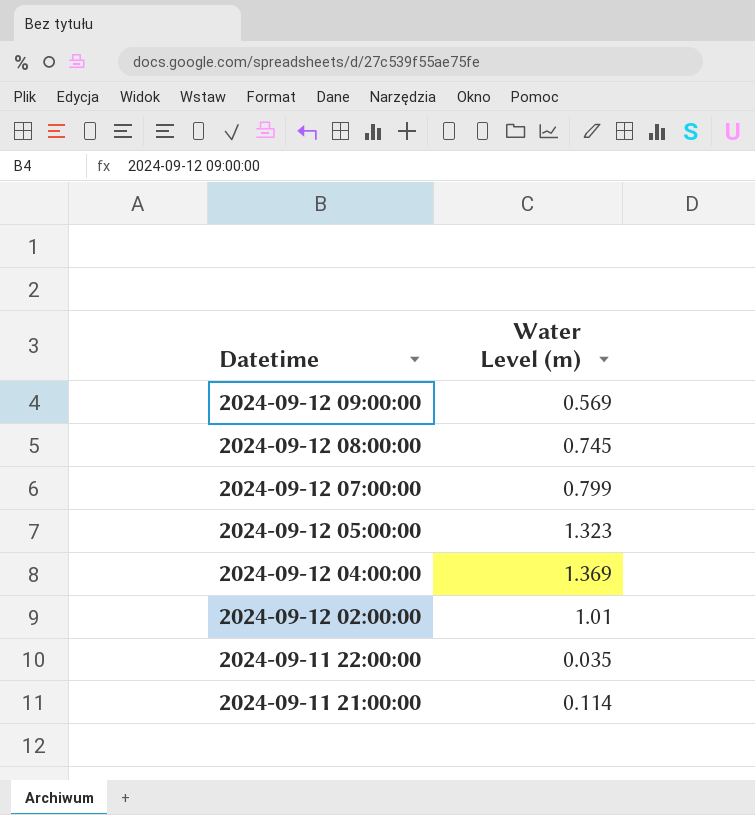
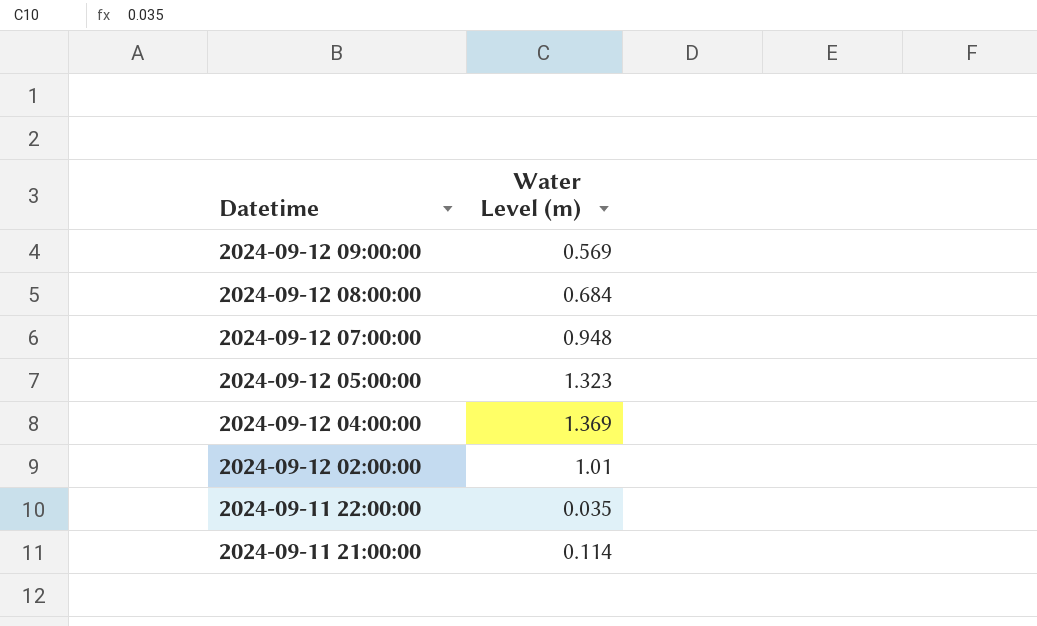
2024-09-12 08:00:00 | Water Level (m): 0.745 -> 0.684
2024-09-12 07:00:00 | Water Level (m): 0.799 -> 0.948

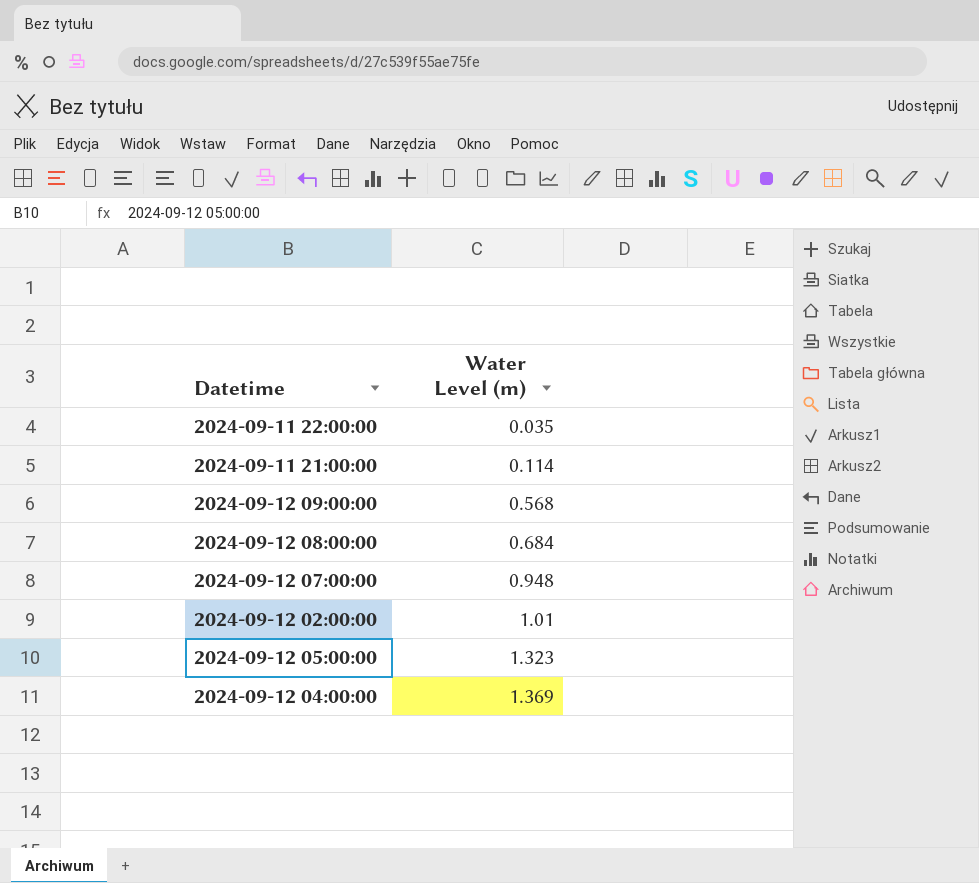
row order: Datetime descending -> Water Level (m) ascending
2024-09-12 09:00:00 | Water Level (m): 0.569 -> 0.568

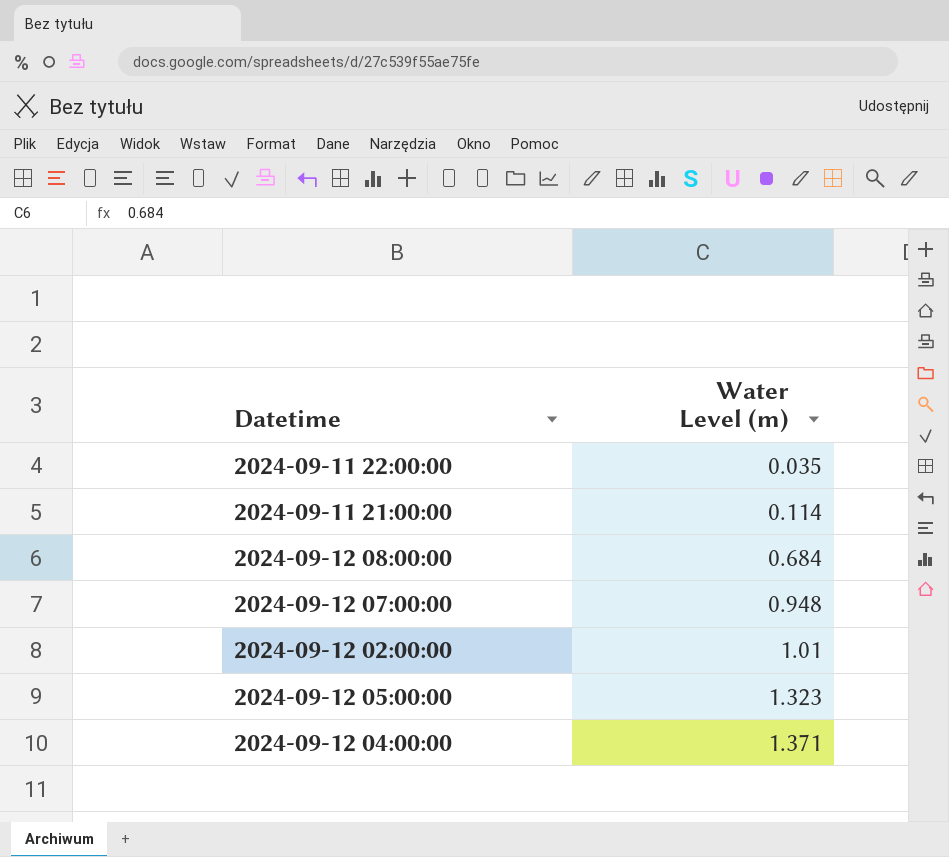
row 2024-09-12 09:00:00: 0.568 -> none
2024-09-12 04:00:00 | Water Level (m): 1.369 -> 1.371

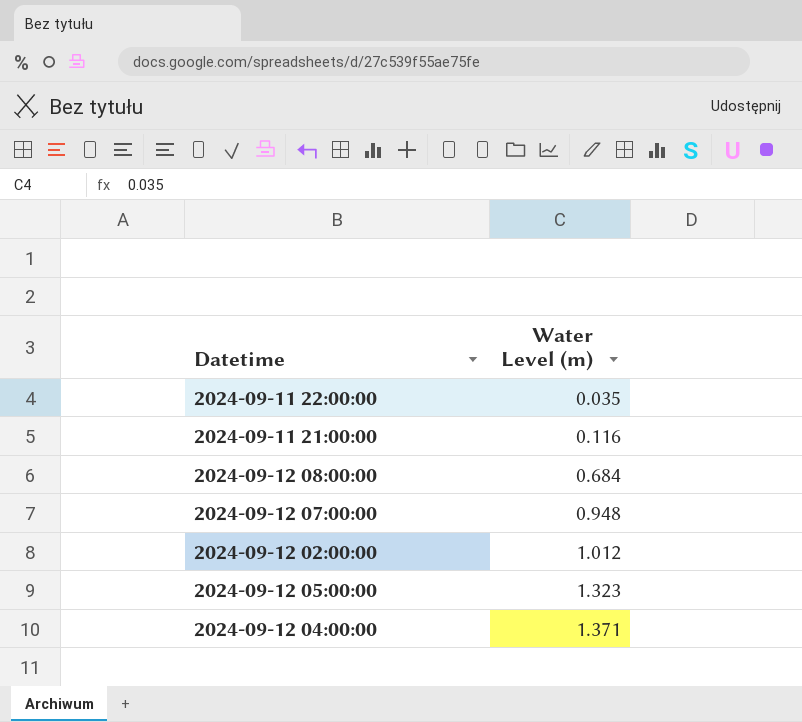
2024-09-11 21:00:00 | Water Level (m): 0.114 -> 0.116
2024-09-12 02:00:00 | Water Level (m): 1.01 -> 1.012

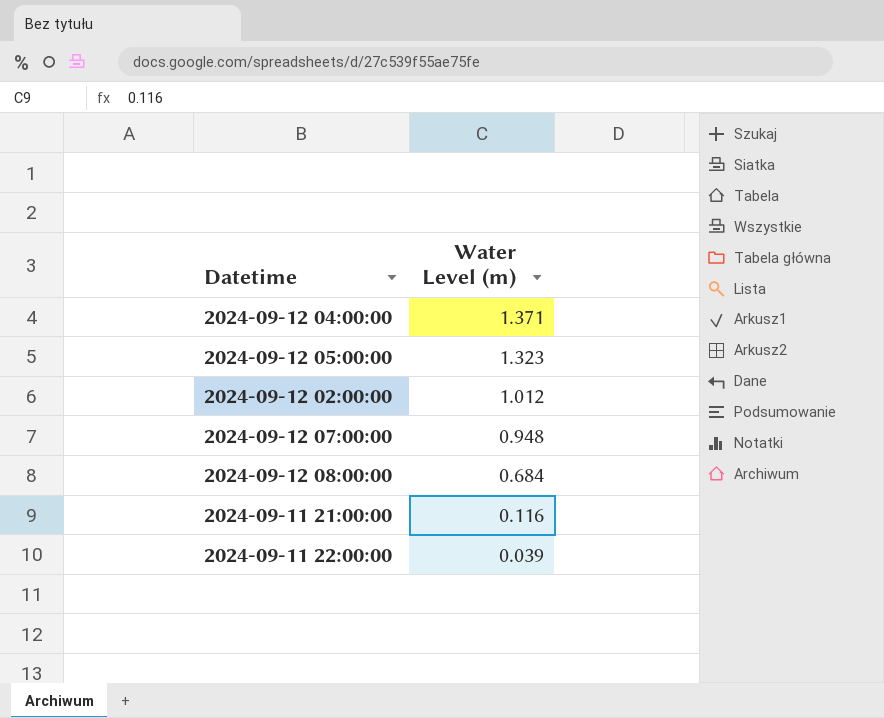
row order: Water Level (m) ascending -> Water Level (m) descending
2024-09-11 22:00:00 | Water Level (m): 0.035 -> 0.039

